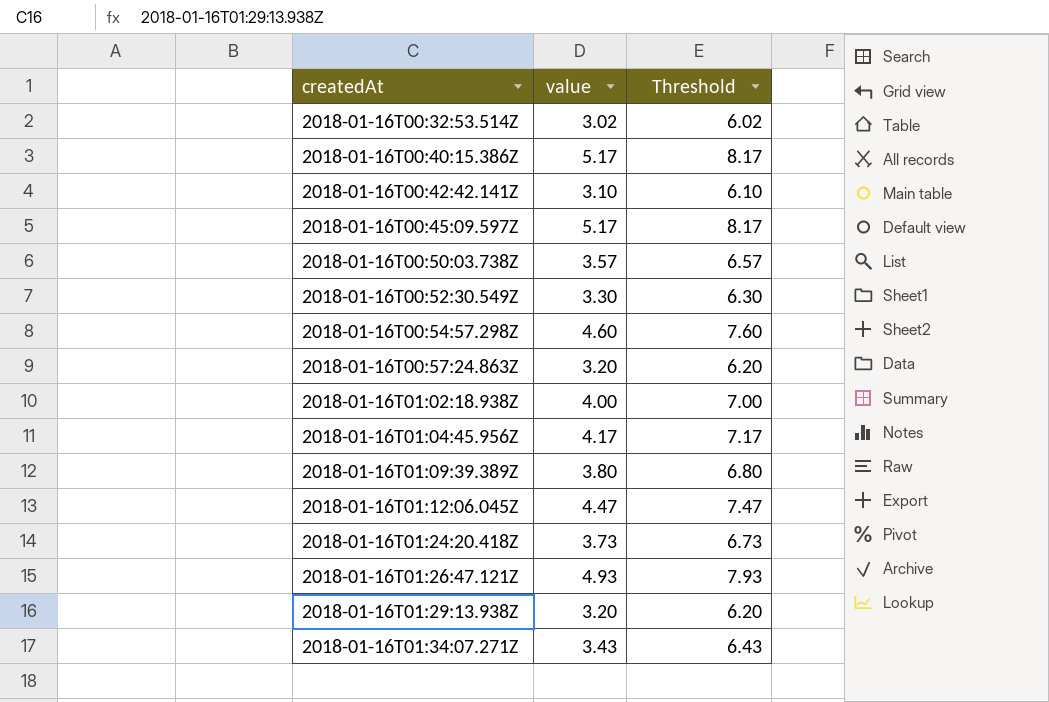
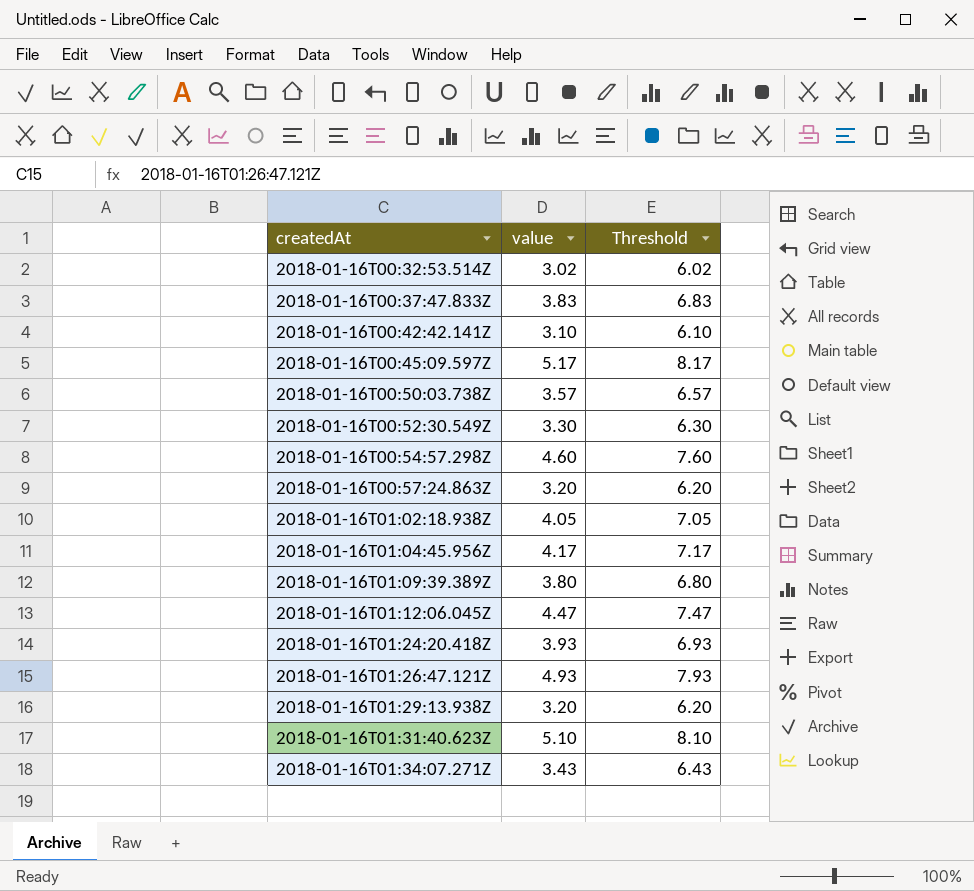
row 2018-01-16T00:40:15.386Z: 5.17 | 8.17 -> none
row 2018-01-16T00:37:47.833Z: none -> 3.83 | 6.83
2018-01-16T01:02:18.938Z | value: 4.00 -> 4.05
2018-01-16T01:02:18.938Z | Threshold: 7.00 -> 7.05
2018-01-16T01:24:20.418Z | value: 3.73 -> 3.93
2018-01-16T01:24:20.418Z | Threshold: 6.73 -> 6.93
row 2018-01-16T01:31:40.623Z: none -> 5.10 | 8.10

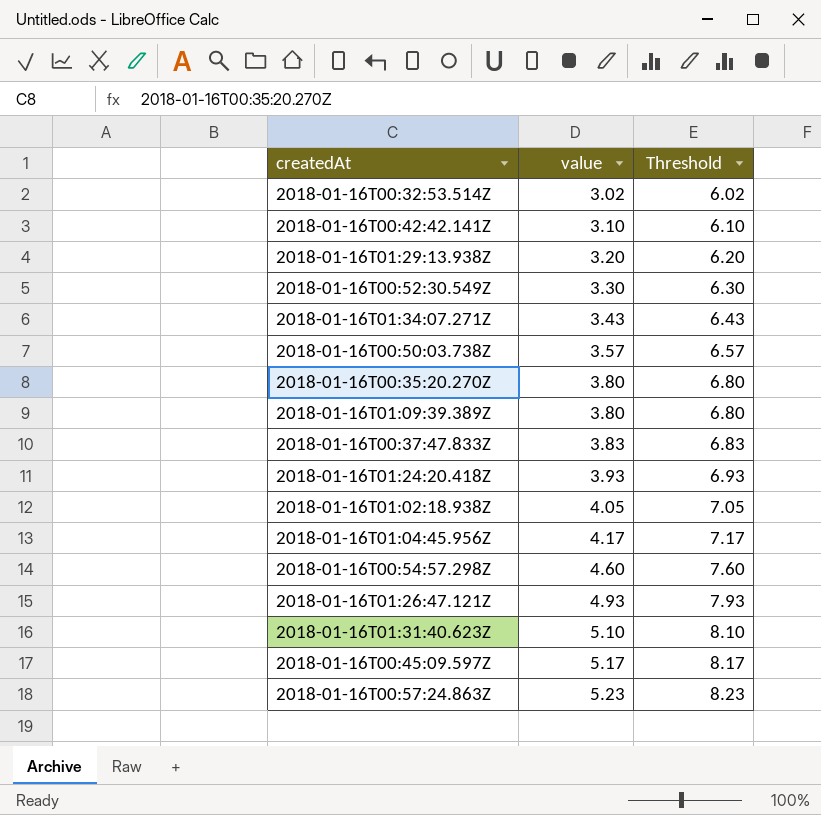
row order: createdAt ascending -> value ascending
row 2018-01-16T01:12:06.045Z: 4.47 | 7.47 -> none
row 2018-01-16T00:35:20.270Z: none -> 3.80 | 6.80
2018-01-16T00:57:24.863Z | value: 3.20 -> 5.23
2018-01-16T00:57:24.863Z | Threshold: 6.20 -> 8.23

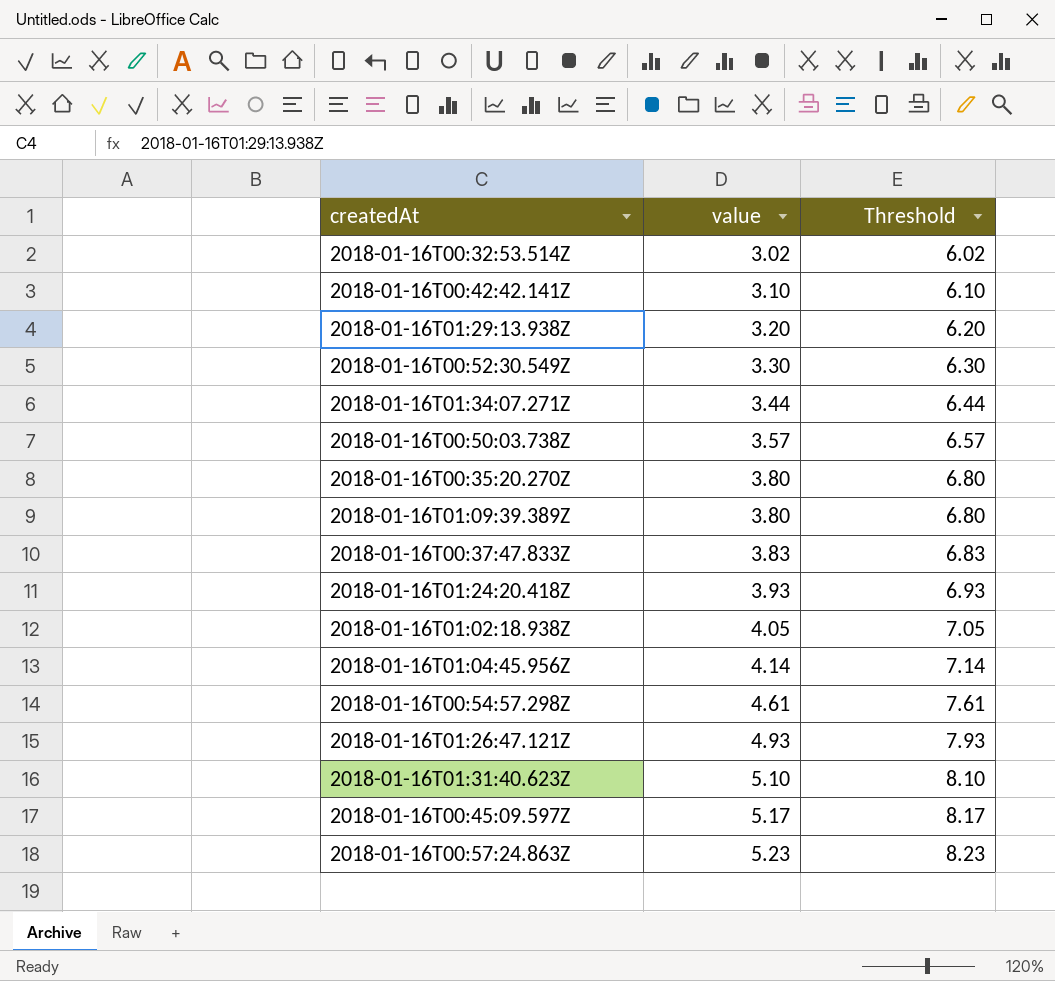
2018-01-16T01:34:07.271Z | value: 3.43 -> 3.44
2018-01-16T01:34:07.271Z | Threshold: 6.43 -> 6.44
2018-01-16T01:04:45.956Z | value: 4.17 -> 4.14
2018-01-16T01:04:45.956Z | Threshold: 7.17 -> 7.14
2018-01-16T00:54:57.298Z | value: 4.60 -> 4.61
2018-01-16T00:54:57.298Z | Threshold: 7.60 -> 7.61

